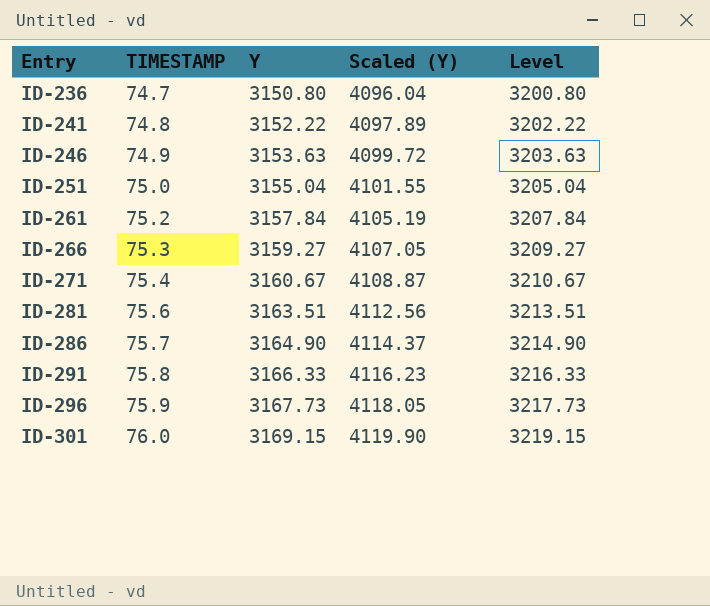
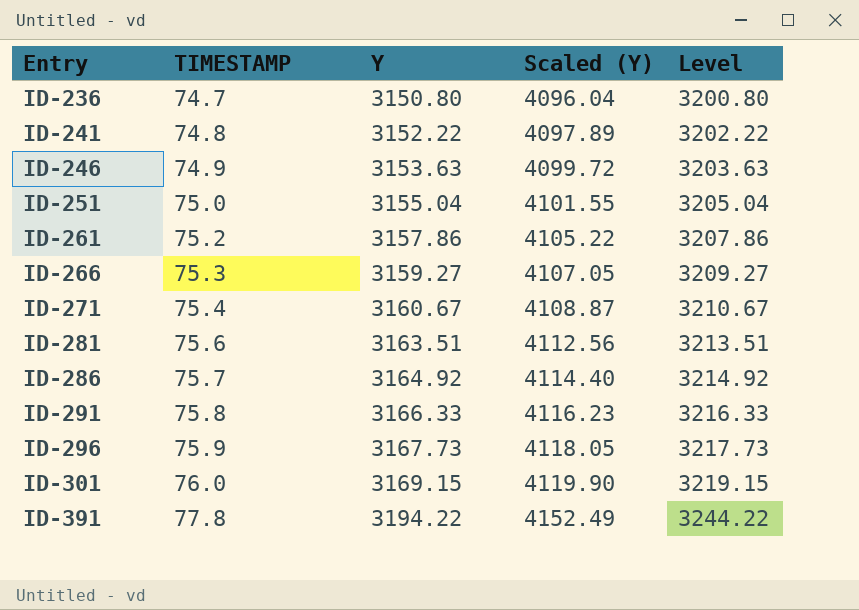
ID-261 | Y: 3157.84 -> 3157.86
ID-261 | Scaled (Y): 4105.19 -> 4105.22
ID-261 | Level: 3207.84 -> 3207.86
ID-286 | Y: 3164.90 -> 3164.92
ID-286 | Scaled (Y): 4114.37 -> 4114.40
ID-286 | Level: 3214.90 -> 3214.92
row ID-391: none -> 77.8 | 3194.22 | 4152.49 | 3244.22

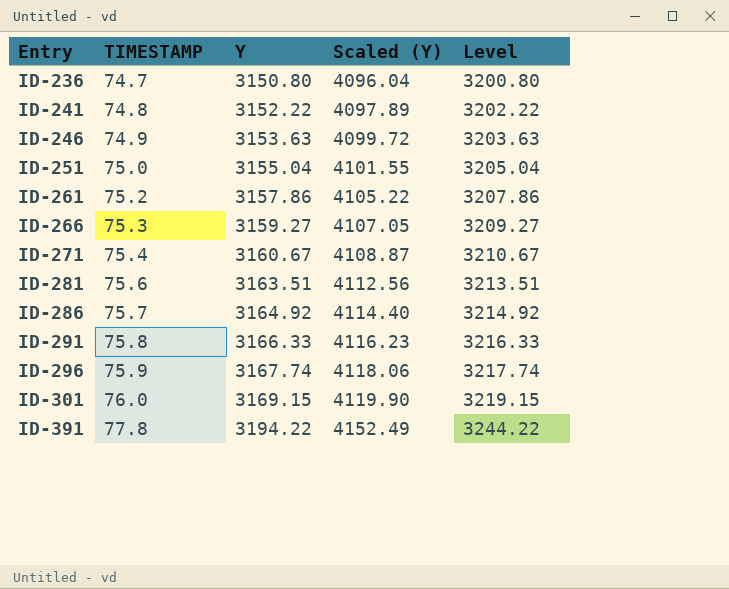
ID-296 | Y: 3167.73 -> 3167.74
ID-296 | Scaled (Y): 4118.05 -> 4118.06
ID-296 | Level: 3217.73 -> 3217.74

